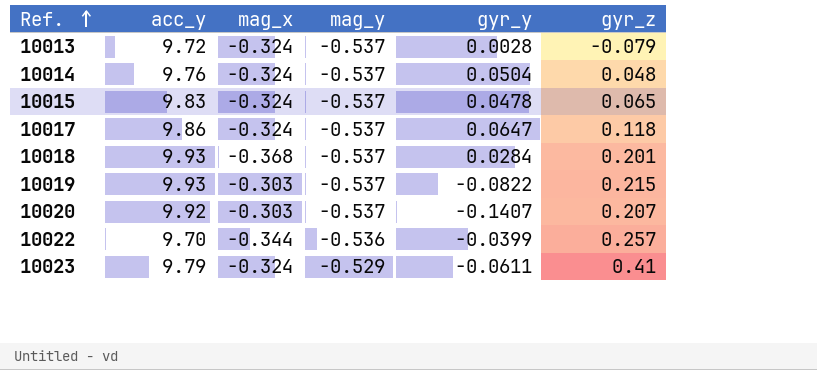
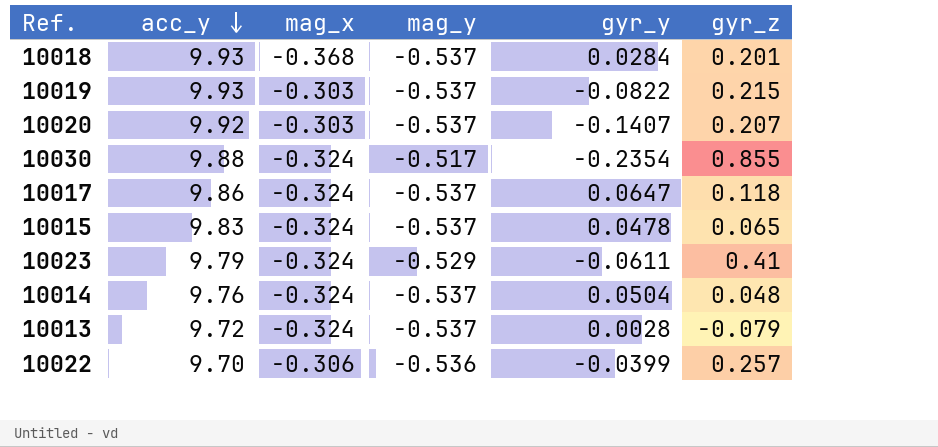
row order: Ref. ascending -> acc_y descending
row 10030: none -> 9.88 | -0.324 | -0.517 | -0.2354 | 0.855
10022 | mag_x: -0.344 -> -0.306

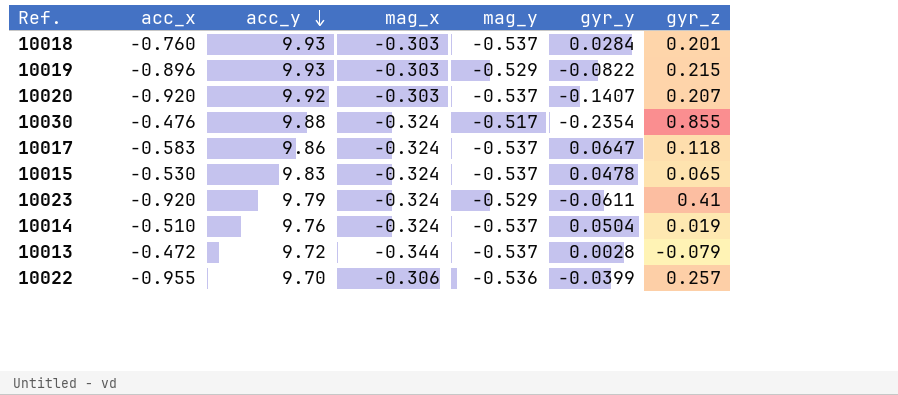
column acc_x | position: none -> 2
10018 | mag_x: -0.368 -> -0.303
10019 | mag_y: -0.537 -> -0.529
10014 | gyr_z: 0.048 -> 0.019
10013 | mag_x: -0.324 -> -0.344

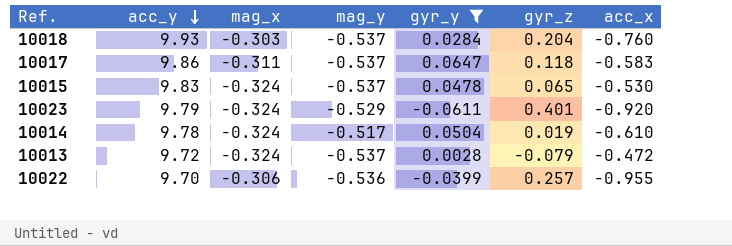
filter: none -> gyr_y >= -0.0611
column acc_x | position: 2 -> 7
10018 | gyr_z: 0.201 -> 0.204
10017 | mag_x: -0.324 -> -0.311
10023 | gyr_z: 0.41 -> 0.401
10014 | acc_y: 9.76 -> 9.78
10014 | mag_y: -0.537 -> -0.517
10014 | acc_x: -0.510 -> -0.610
10013 | mag_x: -0.344 -> -0.324

